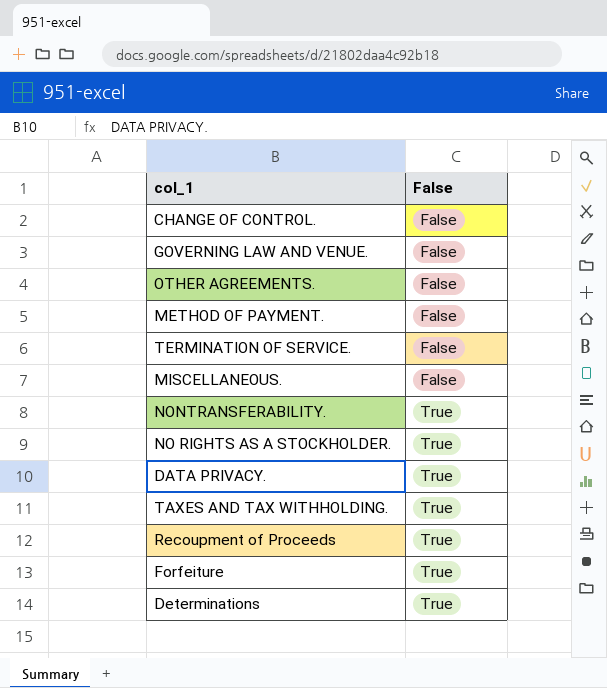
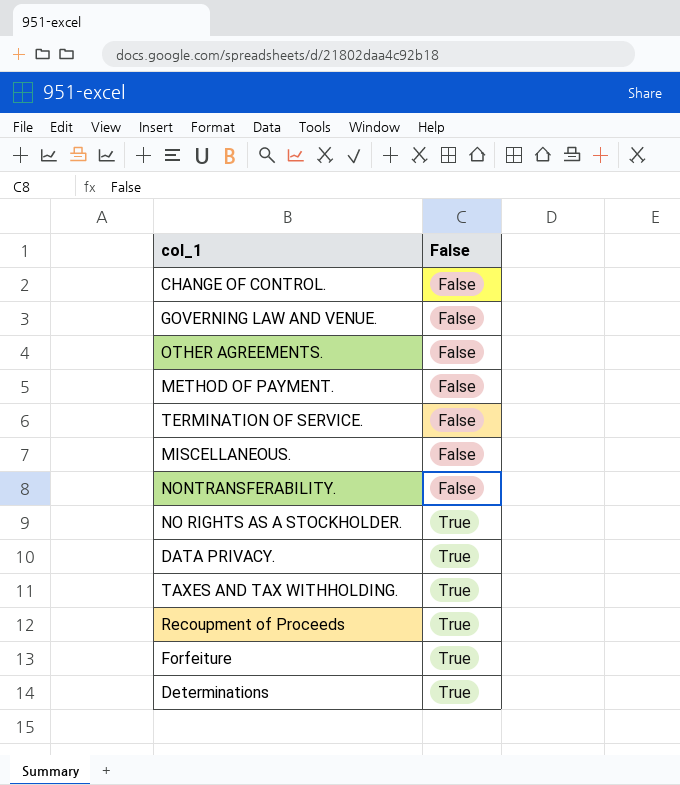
NONTRANSFERABILITY. | False: True -> False

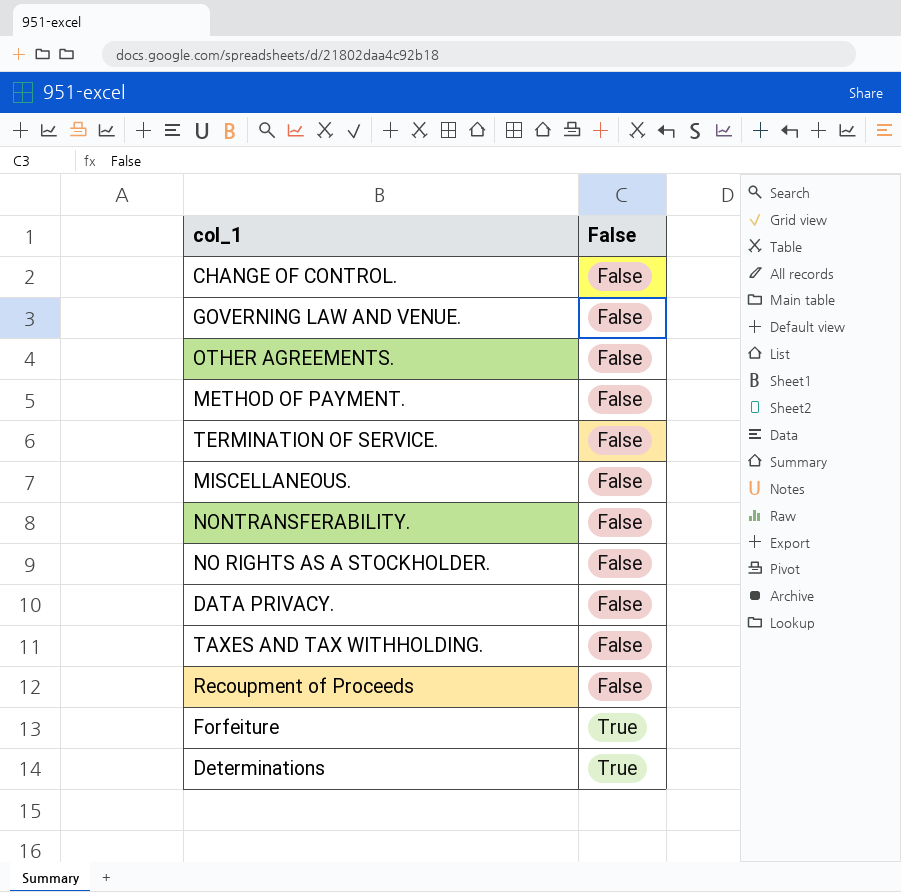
NO RIGHTS AS A STOCKHOLDER. | False: True -> False
DATA PRIVACY. | False: True -> False
TAXES AND TAX WITHHOLDING. | False: True -> False
Recoupment of Proceeds | False: True -> False

